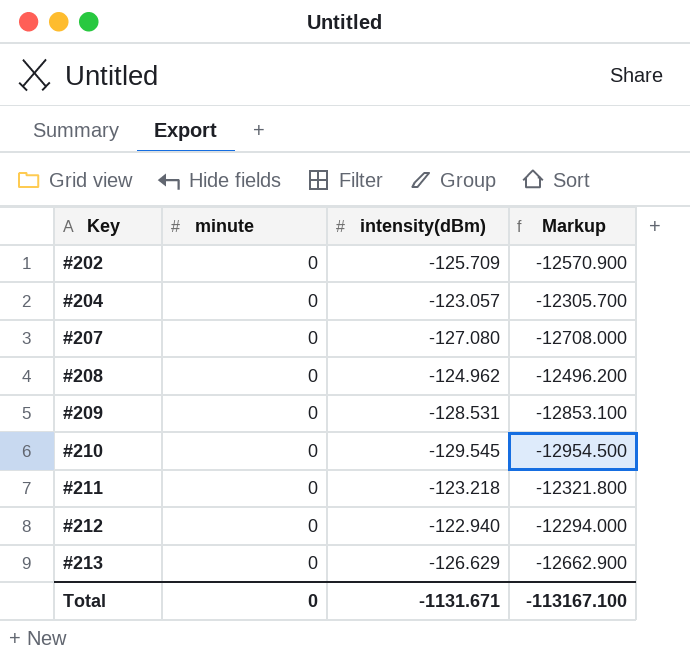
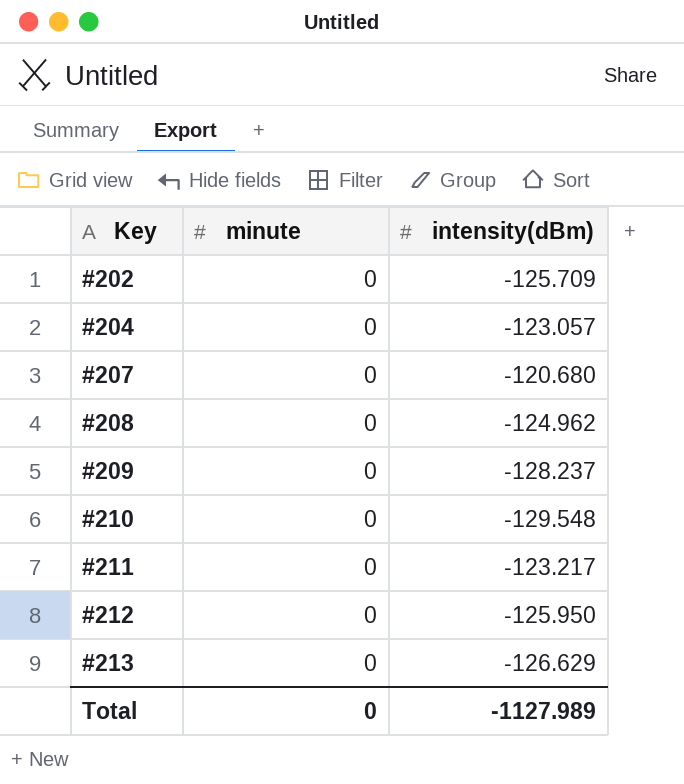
column Markup | formula: [intensity(dBm)] * 100 -> none
#207 | intensity(dBm): -127.080 -> -120.680
#209 | intensity(dBm): -128.531 -> -128.237
#210 | intensity(dBm): -129.545 -> -129.548
#211 | intensity(dBm): -123.218 -> -123.217
#212 | intensity(dBm): -122.940 -> -125.950
Total | intensity(dBm): -1131.671 -> -1127.989

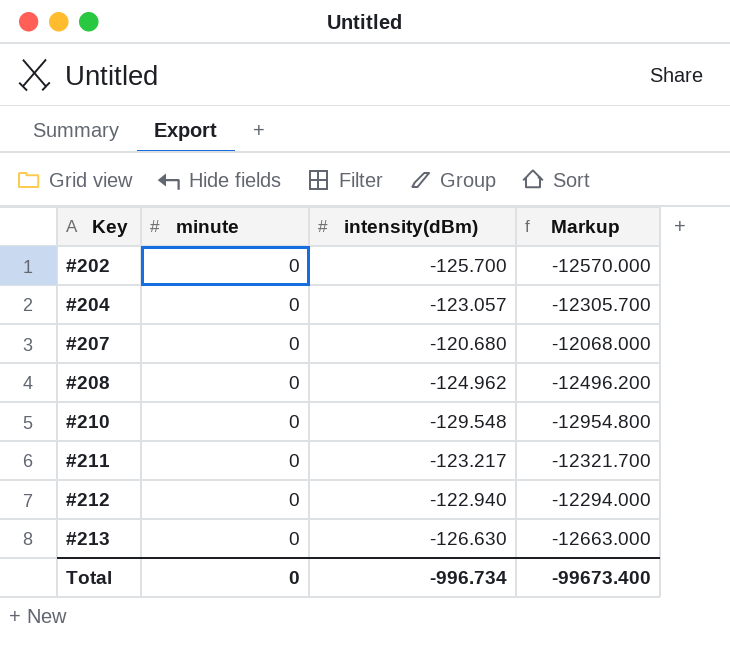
column Markup | formula: none -> [intensity(dBm)] * 100
row #209: 0 | -128.237 -> none
#202 | intensity(dBm): -125.709 -> -125.700
#212 | intensity(dBm): -125.950 -> -122.940
#213 | intensity(dBm): -126.629 -> -126.630
Total | intensity(dBm): -1127.989 -> -996.734

